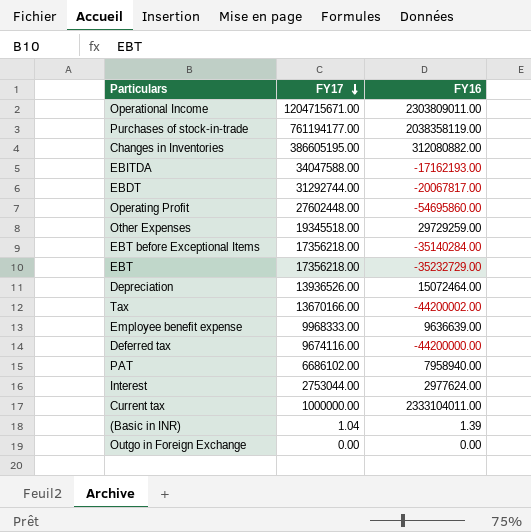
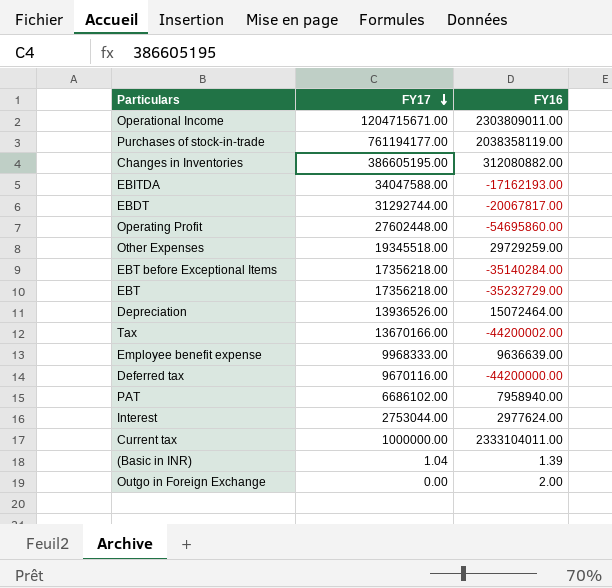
Deferred tax | FY17: 9674116.00 -> 9670116.00
Outgo in Foreign Exchange | FY16: 0.00 -> 2.00

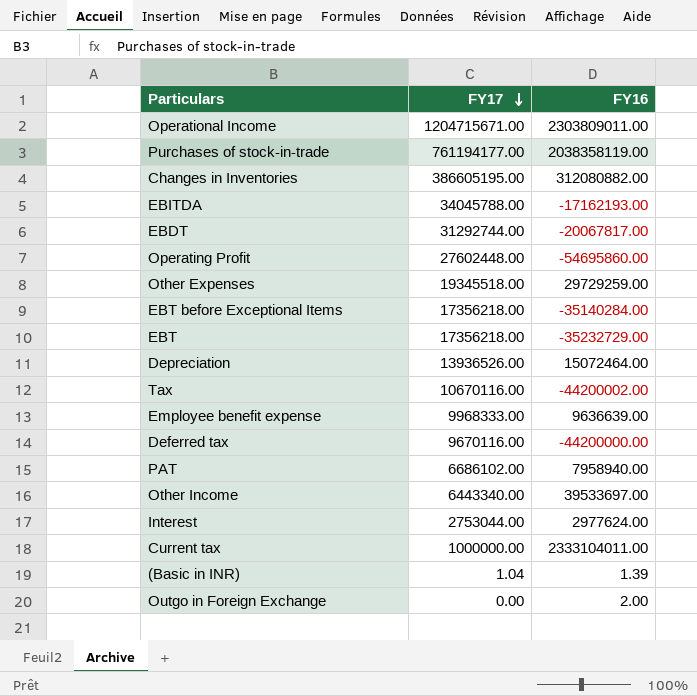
EBITDA | FY17: 34047588.00 -> 34045788.00
Tax | FY17: 13670166.00 -> 10670116.00
row Other Income: none -> 6443340.00 | 39533697.00

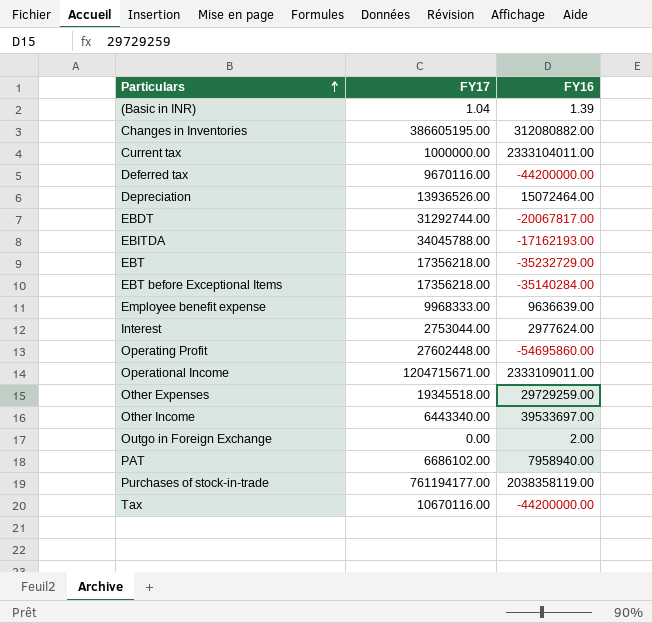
row order: FY17 descending -> Particulars ascending
Operational Income | FY16: 2303809011.00 -> 2333109011.00
Tax | FY16: -44200002.00 -> -44200000.00

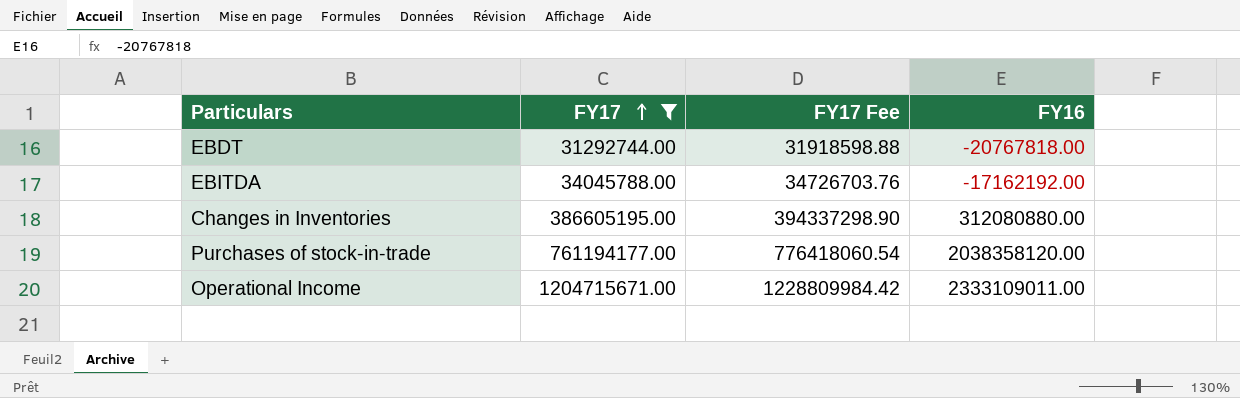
filter: none -> FY17 >= 31292744.00
row order: Particulars ascending -> FY17 ascending
column FY17 Fee | formula: none -> [FY17] * 1.02
EBDT | FY16: -20067817.00 -> -20767818.00
EBITDA | FY16: -17162193.00 -> -17162192.00
Changes in Inventories | FY16: 312080882.00 -> 312080880.00
Purchases of stock-in-trade | FY16: 2038358119.00 -> 2038358120.00

